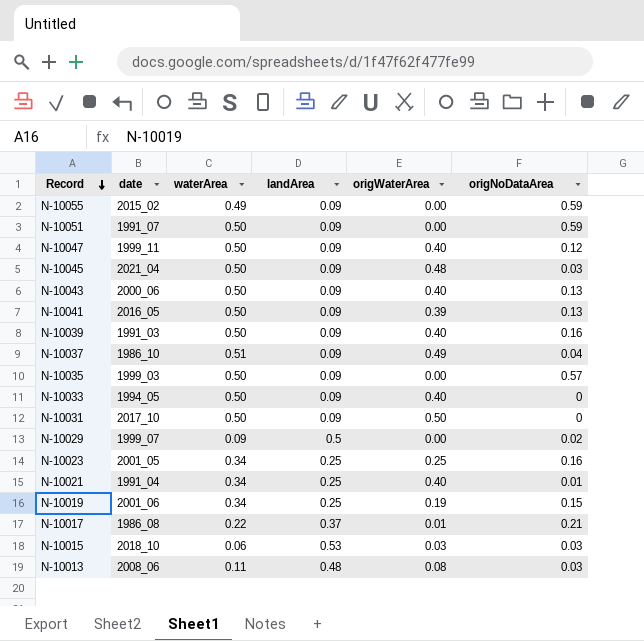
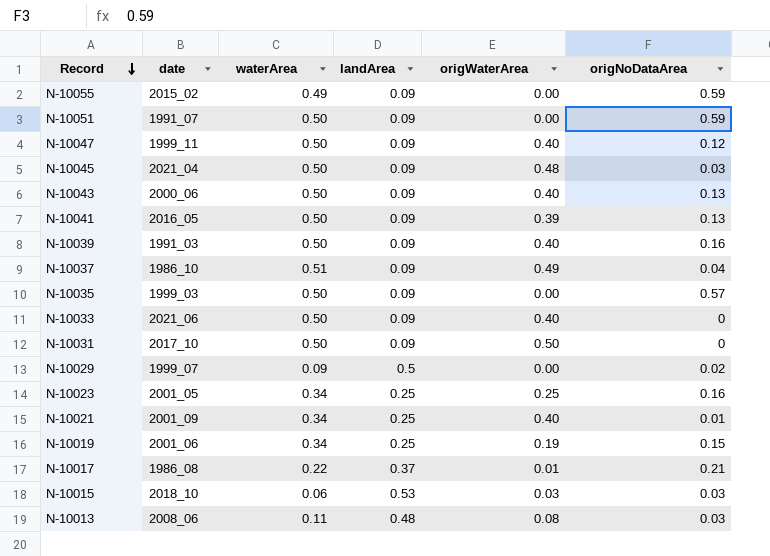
N-10033 | date: 1994_05 -> 2021_06
N-10021 | date: 1991_04 -> 2001_09

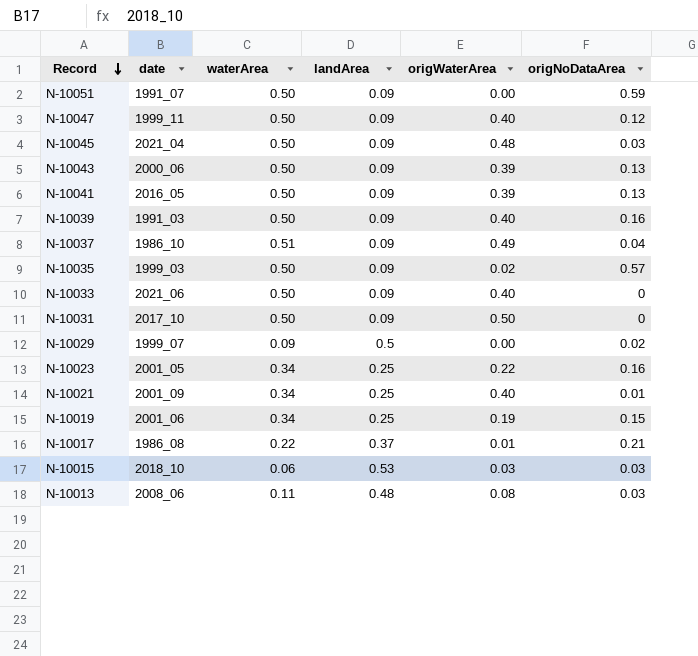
row N-10055: 2015_02 | 0.49 | 0.09 | 0.00 | 0.59 -> none
N-10043 | origWaterArea: 0.40 -> 0.39
N-10035 | origWaterArea: 0.00 -> 0.02
N-10023 | origWaterArea: 0.25 -> 0.22

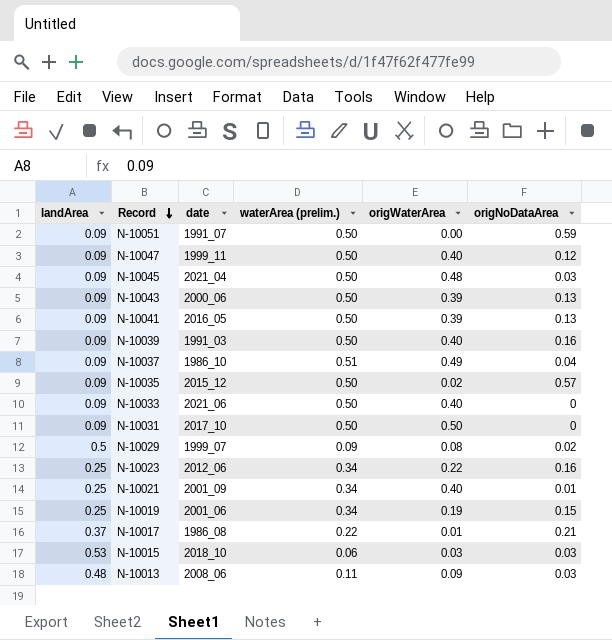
column landArea | position: 4 -> 1
column name: waterArea -> waterArea (prelim.)
N-10035 | date: 1999_03 -> 2015_12
N-10029 | origWaterArea: 0.00 -> 0.08
N-10023 | date: 2001_05 -> 2012_06
N-10013 | origWaterArea: 0.08 -> 0.09

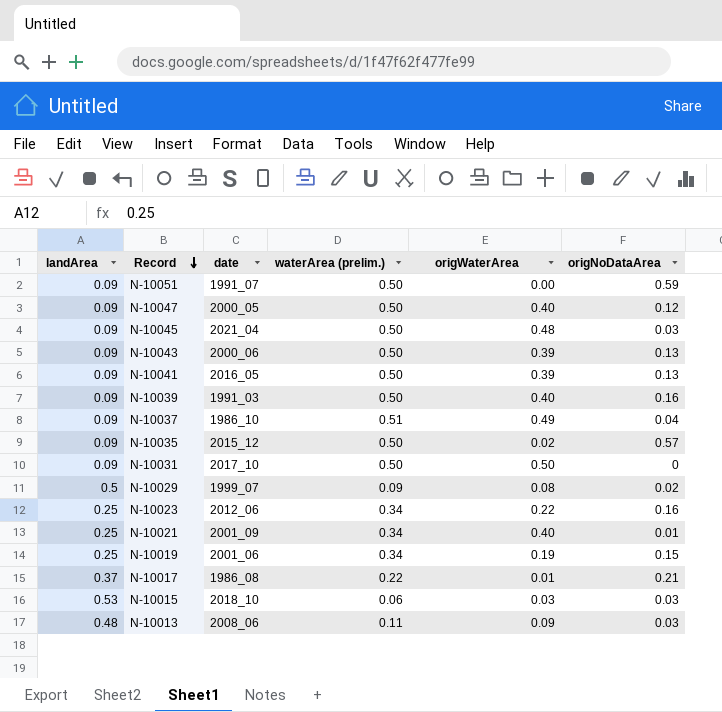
row N-10033: 0.09 | 2021_06 | 0.50 | 0.40 | 0 -> none
N-10047 | date: 1999_11 -> 2000_05

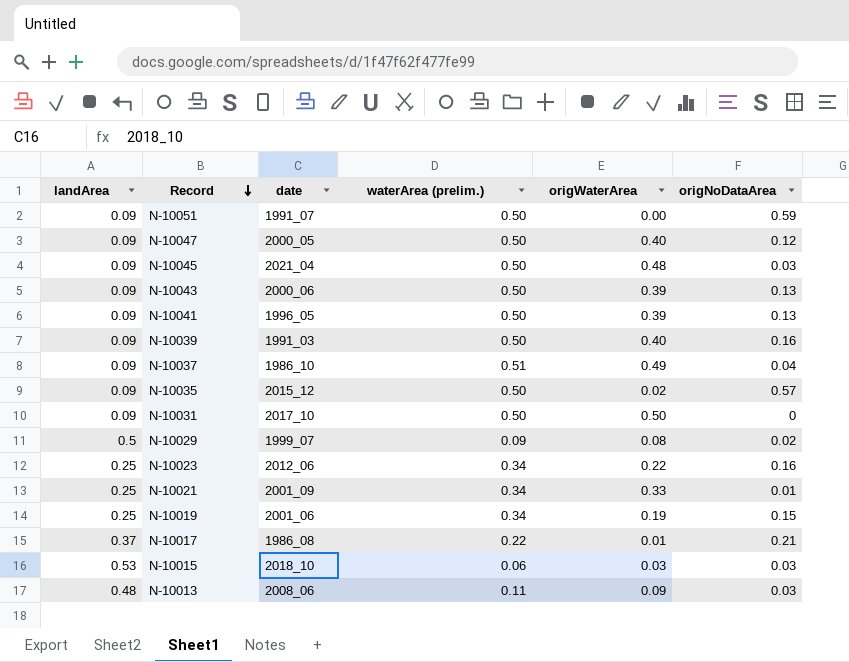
N-10041 | date: 2016_05 -> 1996_05
N-10021 | origWaterArea: 0.40 -> 0.33

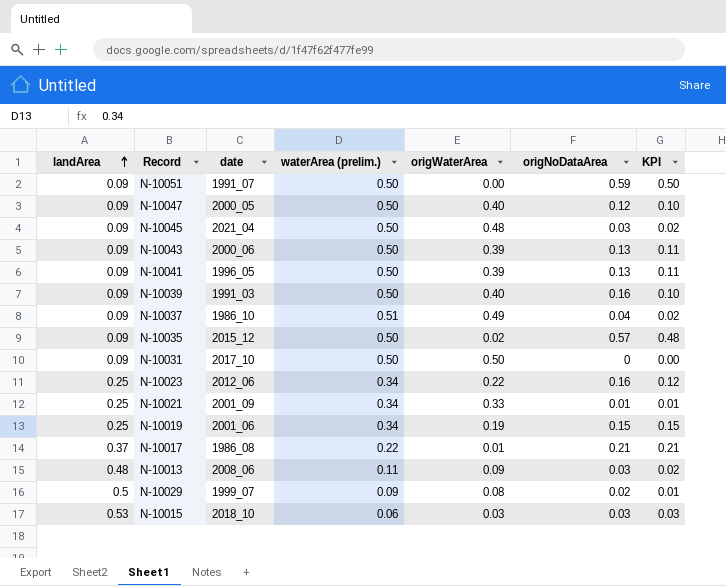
row order: Record descending -> landArea ascending
column KPI | formula: none -> [waterArea (prelim.)] - [origWaterArea]

